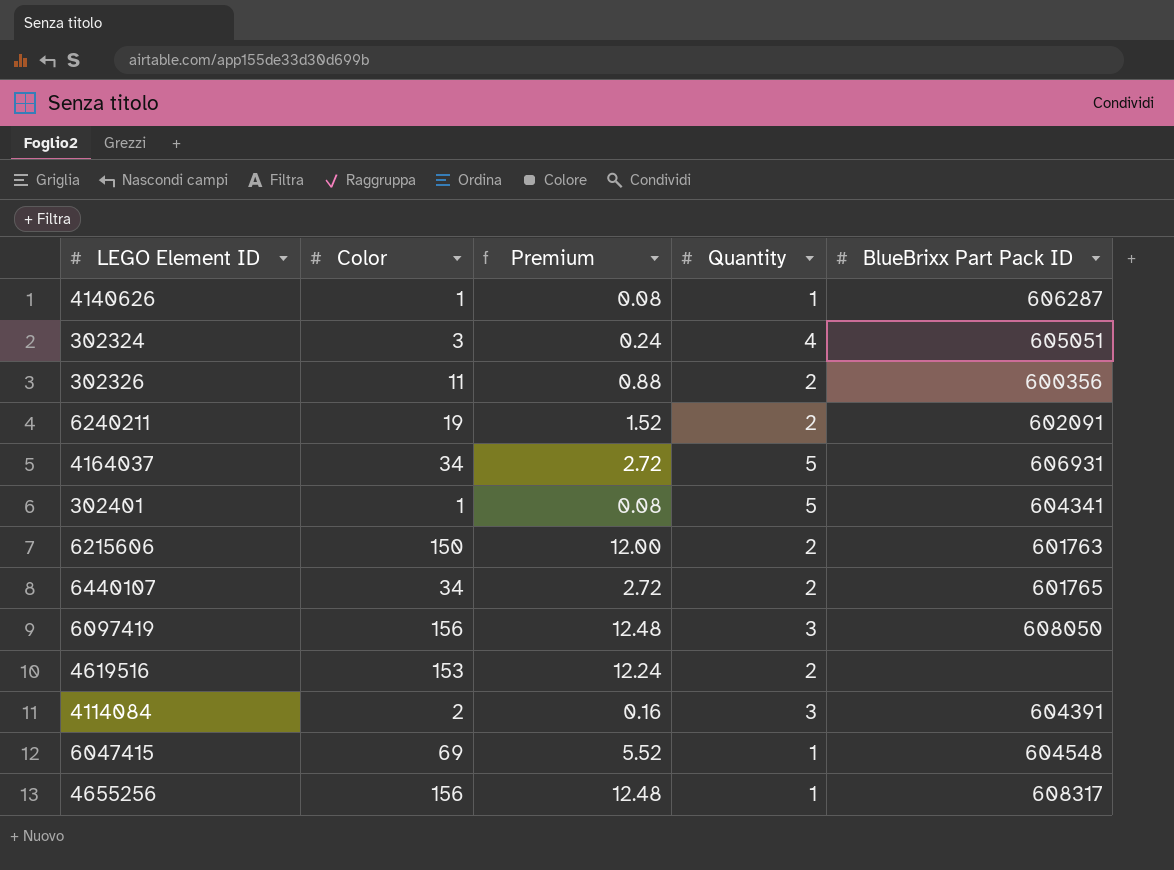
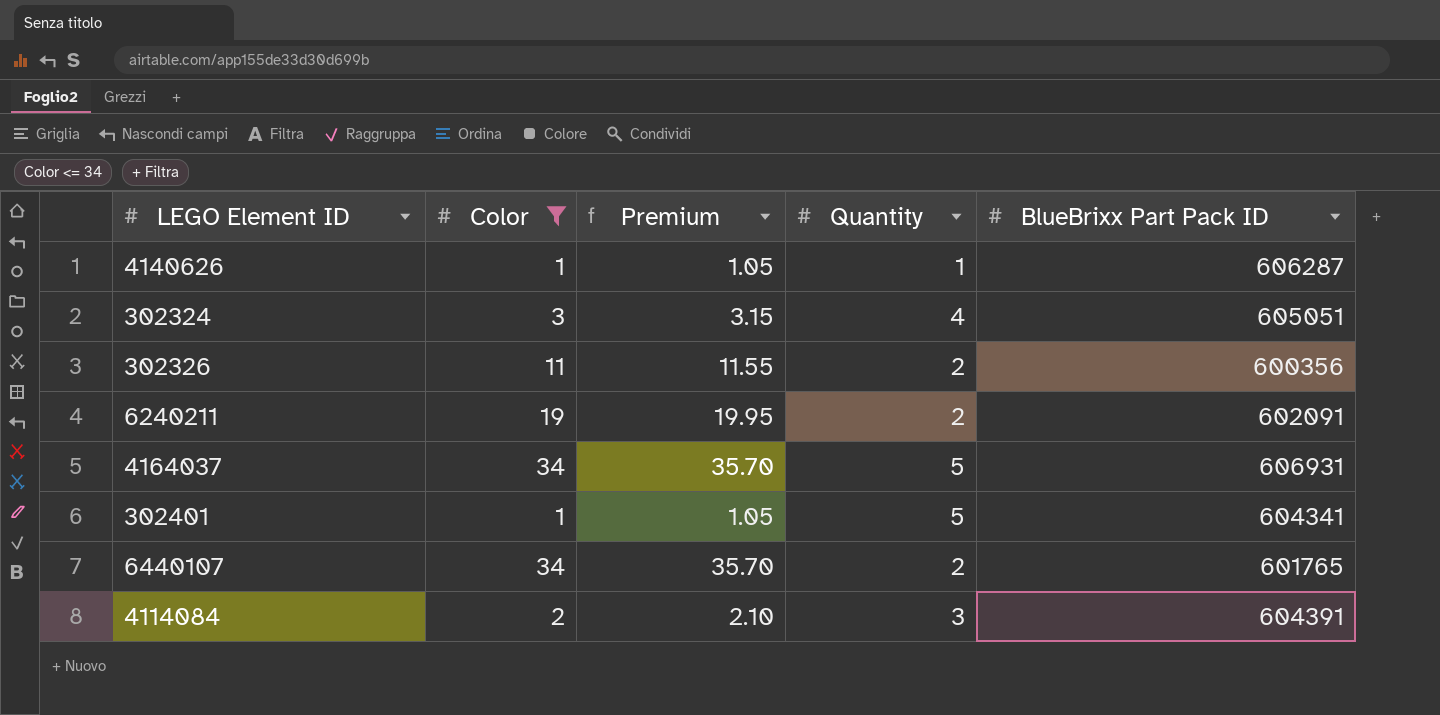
filter: none -> Color <= 34
column Premium | formula: [Color] * 0.08 -> [Color] * 1.05

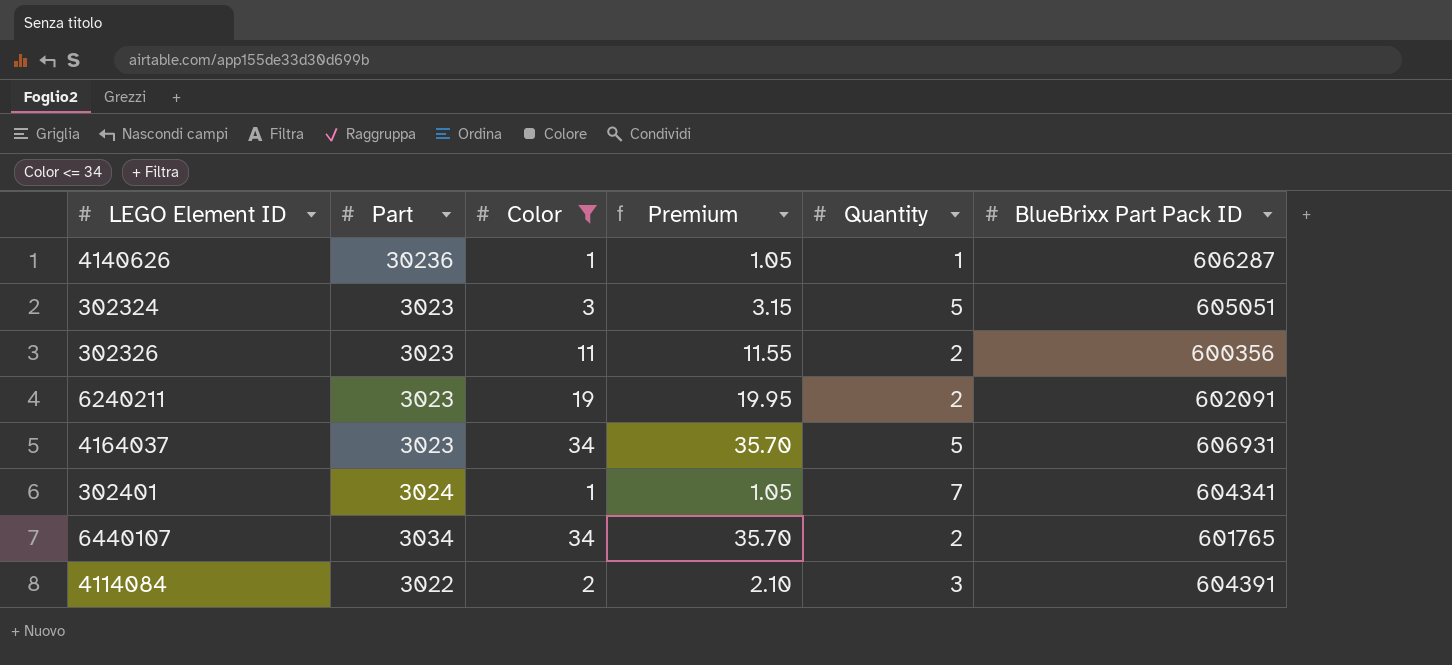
column Part | position: none -> 2
302324 | Quantity: 4 -> 5
302401 | Quantity: 5 -> 7

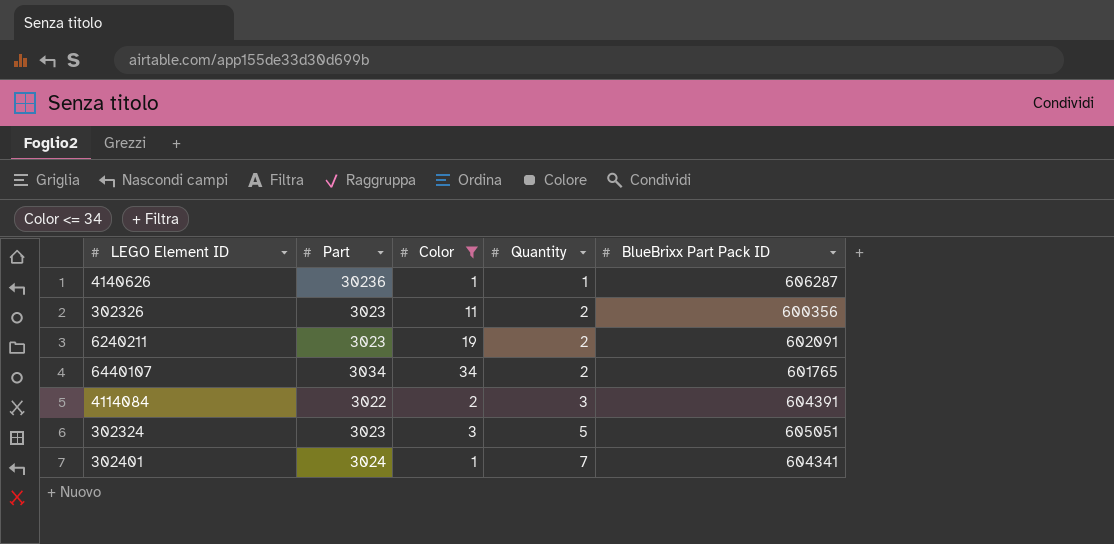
row order: none -> Quantity ascending
column Premium | formula: [Color] * 1.05 -> none
row 4164037: 3023 | 34 | 35.70 | 5 | 606931 -> none

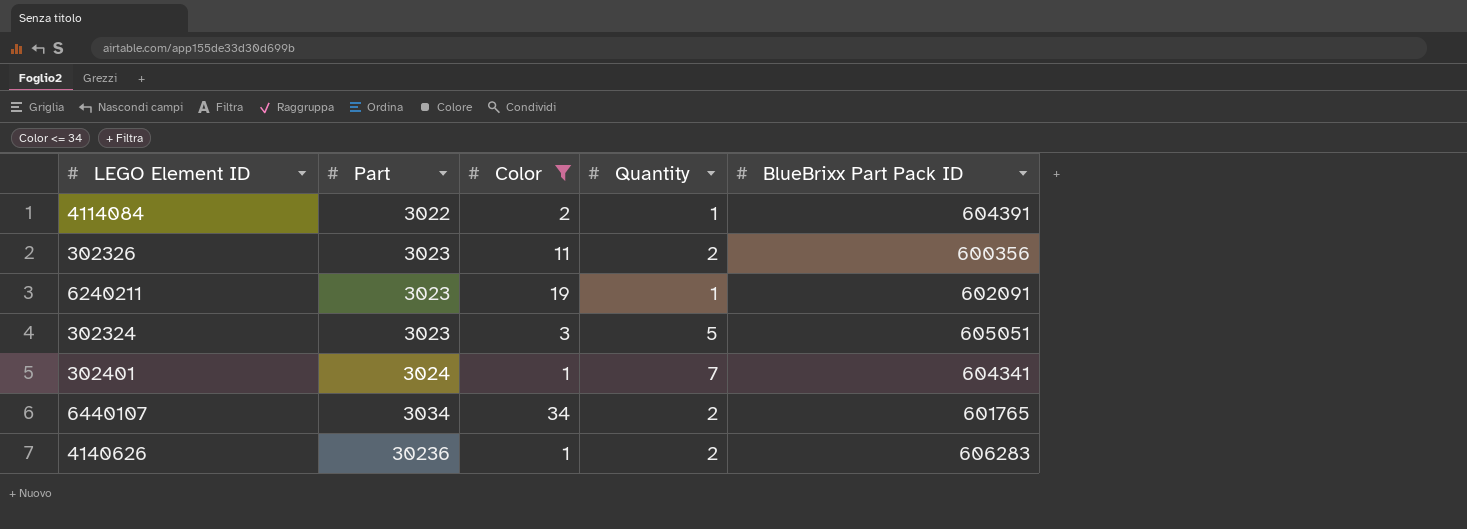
row order: Quantity ascending -> Part ascending
4114084 | Quantity: 3 -> 1
6240211 | Quantity: 2 -> 1
4140626 | Quantity: 1 -> 2
4140626 | BlueBrixx Part Pack ID: 606287 -> 606283

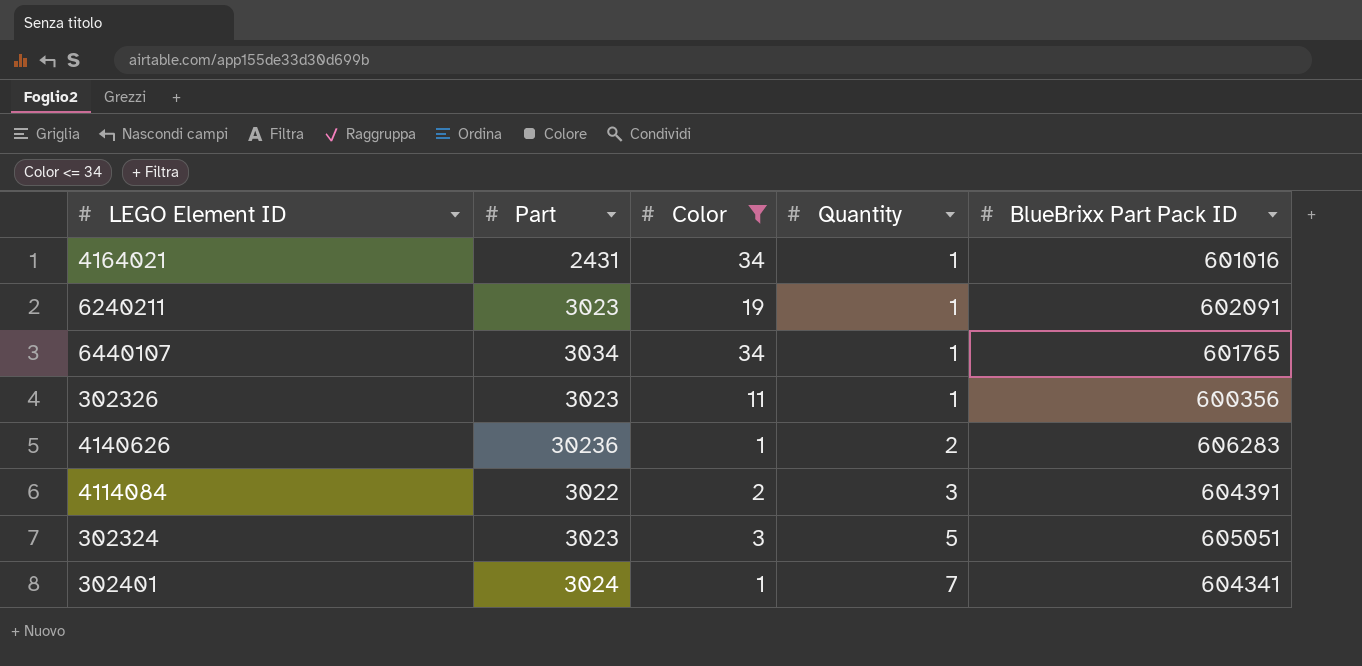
row order: Part ascending -> Quantity ascending
row 4164021: none -> 2431 | 34 | 1 | 601016
6440107 | Quantity: 2 -> 1
302326 | Quantity: 2 -> 1
4114084 | Quantity: 1 -> 3

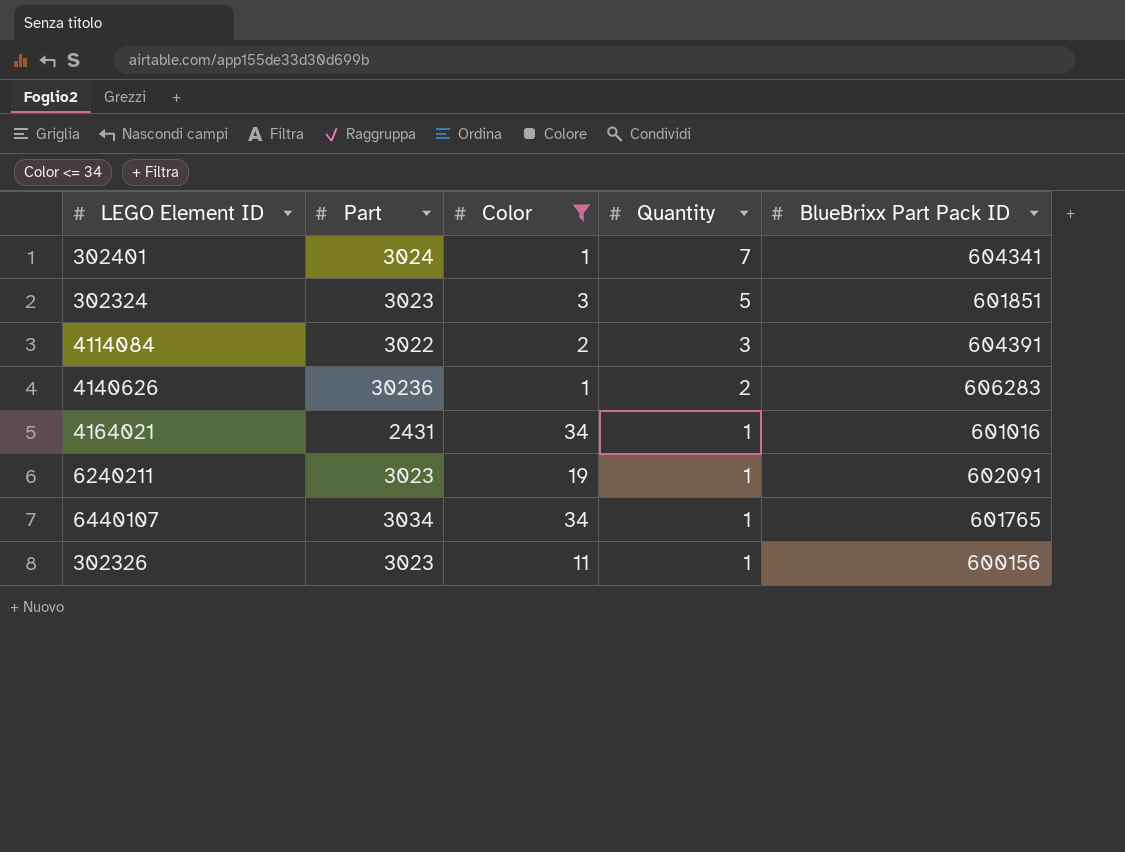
row order: Quantity ascending -> Quantity descending
302324 | BlueBrixx Part Pack ID: 605051 -> 601851
302326 | BlueBrixx Part Pack ID: 600356 -> 600156

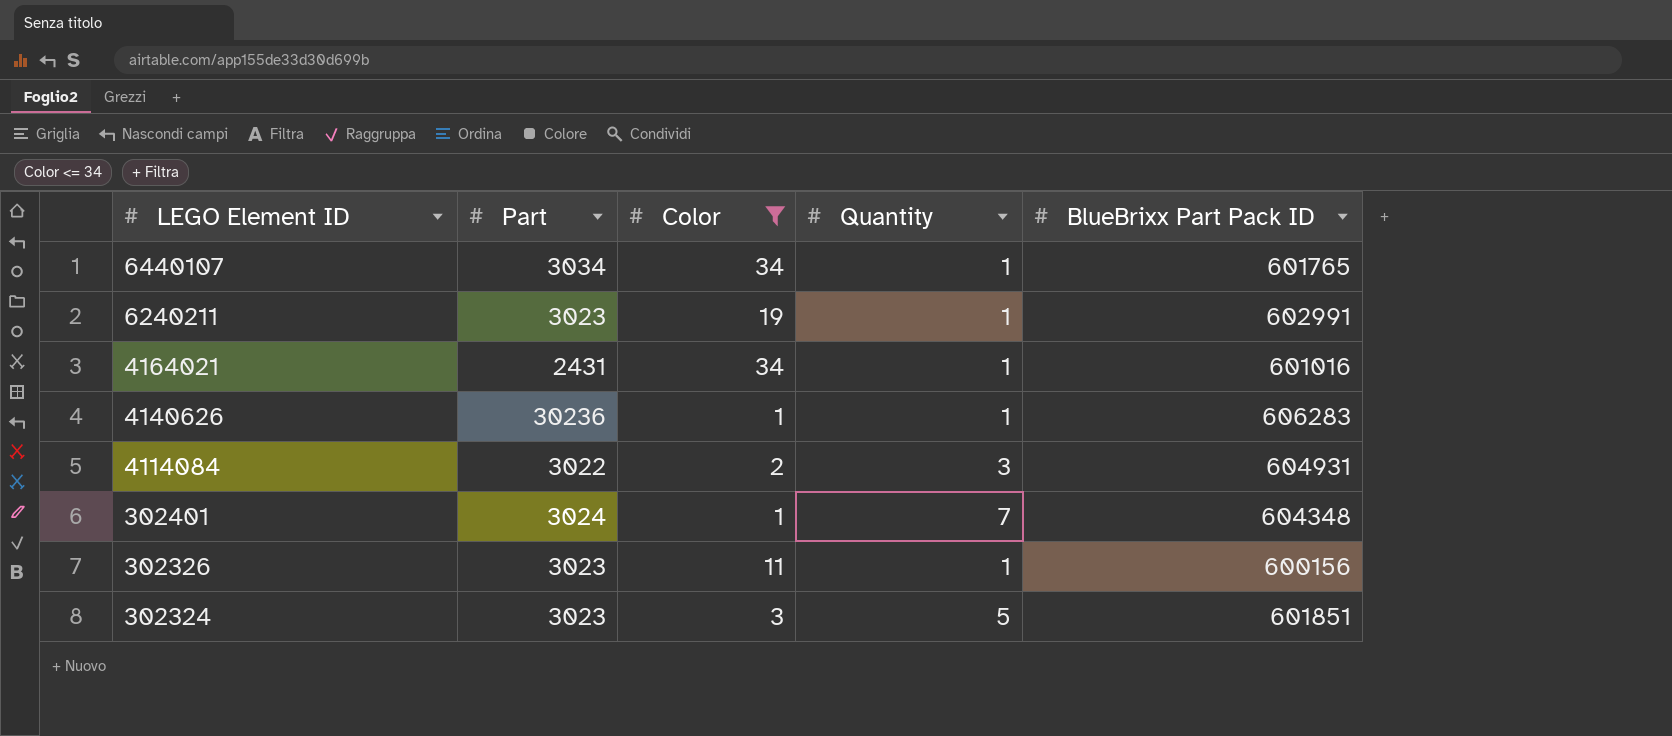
row order: Quantity descending -> LEGO Element ID descending
6240211 | BlueBrixx Part Pack ID: 602091 -> 602991
4140626 | Quantity: 2 -> 1
4114084 | BlueBrixx Part Pack ID: 604391 -> 604931
302401 | BlueBrixx Part Pack ID: 604341 -> 604348

